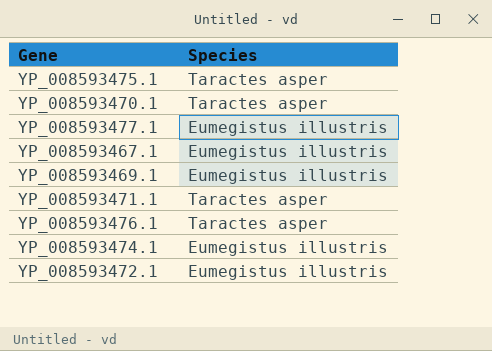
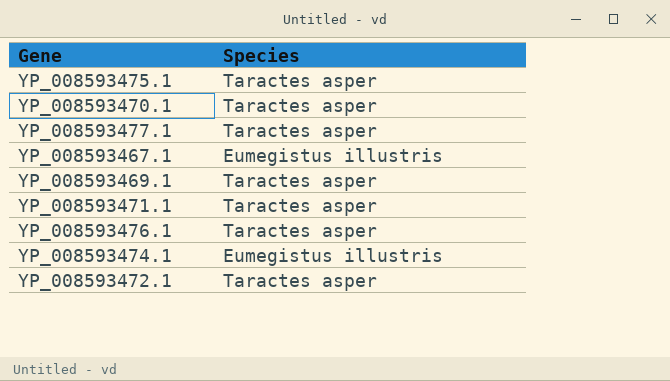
YP_008593477.1 | Species: Eumegistus illustris -> Taractes asper
YP_008593469.1 | Species: Eumegistus illustris -> Taractes asper
YP_008593472.1 | Species: Eumegistus illustris -> Taractes asper

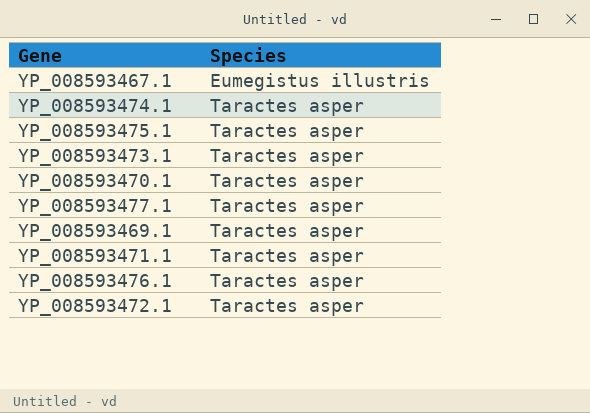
row order: none -> Species ascending
YP_008593474.1 | Species: Eumegistus illustris -> Taractes asper
row YP_008593473.1: none -> Taractes asper

